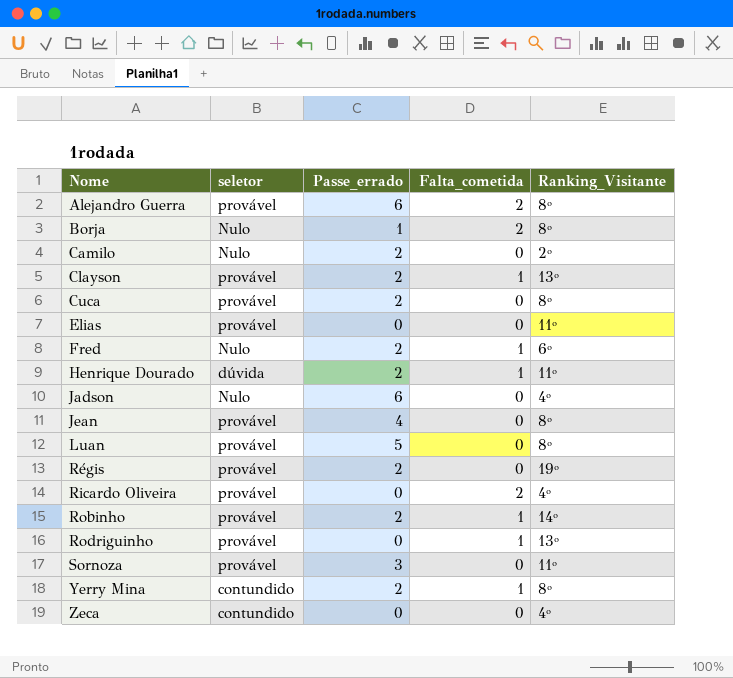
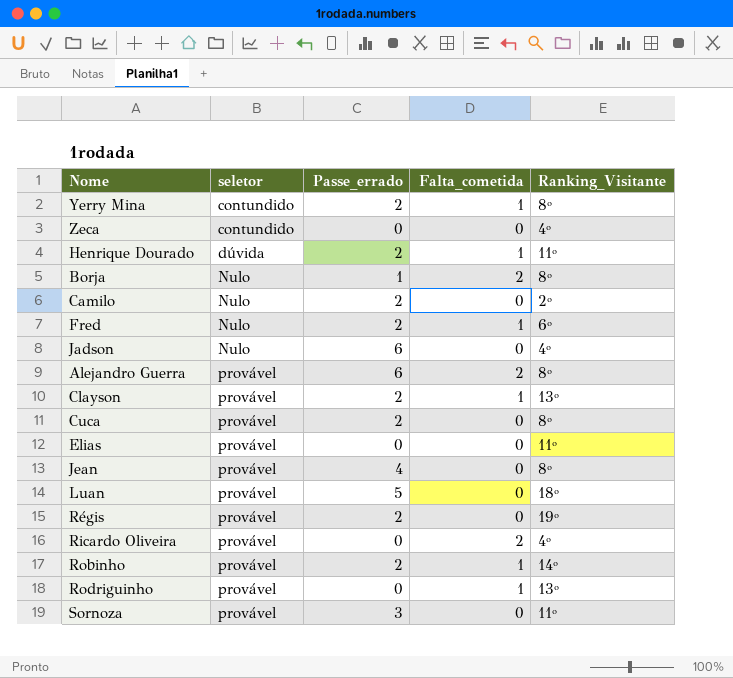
row order: Nome ascending -> seletor ascending
Luan | Ranking_Visitante: 8º -> 18º

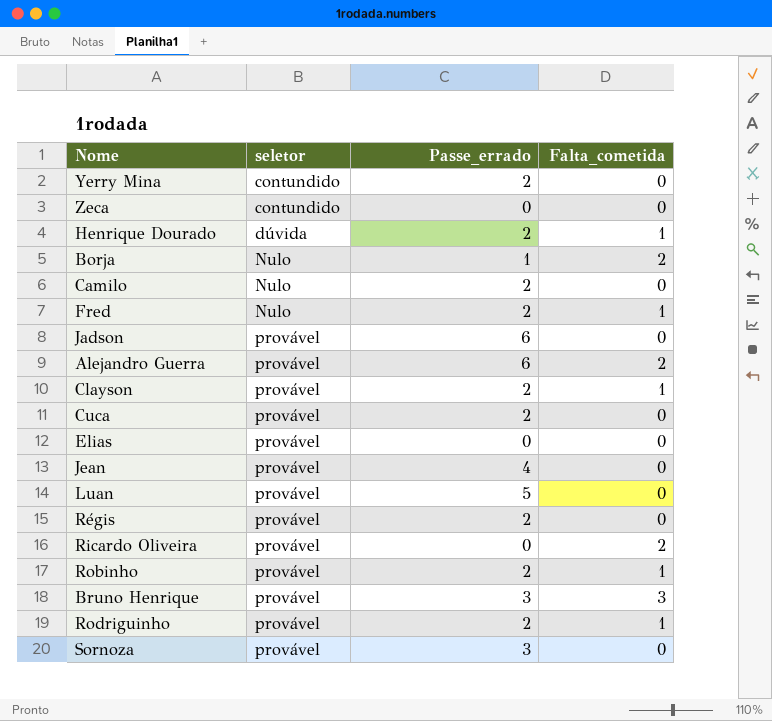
column Ranking_Visitante | position: 5 -> none
Yerry Mina | Falta_cometida: 1 -> 0
Jadson | seletor: Nulo -> provável
row Bruno Henrique: none -> provável | 3 | 3
Rodriguinho | Passe_errado: 0 -> 2

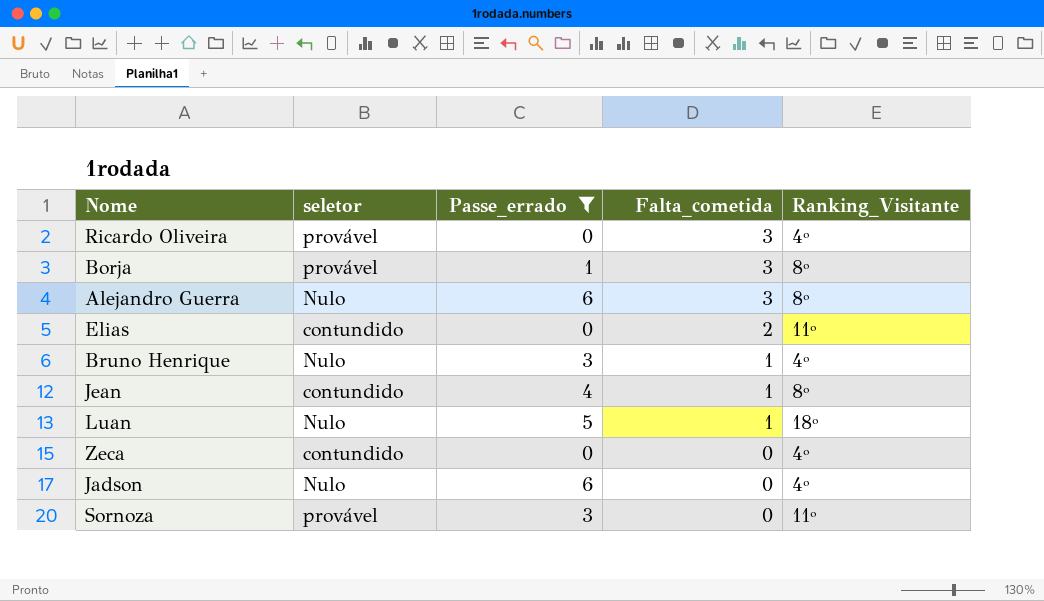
filter: none -> Passe_errado != 2
row order: seletor ascending -> Falta_cometida descending
column Ranking_Visitante | position: none -> 5
Ricardo Oliveira | Falta_cometida: 2 -> 3
Borja | seletor: Nulo -> provável
Borja | Falta_cometida: 2 -> 3
Alejandro Guerra | seletor: provável -> Nulo
Alejandro Guerra | Falta_cometida: 2 -> 3
Elias | seletor: provável -> contundido
Elias | Falta_cometida: 0 -> 2
Bruno Henrique | seletor: provável -> Nulo
Bruno Henrique | Falta_cometida: 3 -> 1
Jean | seletor: provável -> contundido
Jean | Falta_cometida: 0 -> 1
Luan | seletor: provável -> Nulo
Luan | Falta_cometida: 0 -> 1
Jadson | seletor: provável -> Nulo

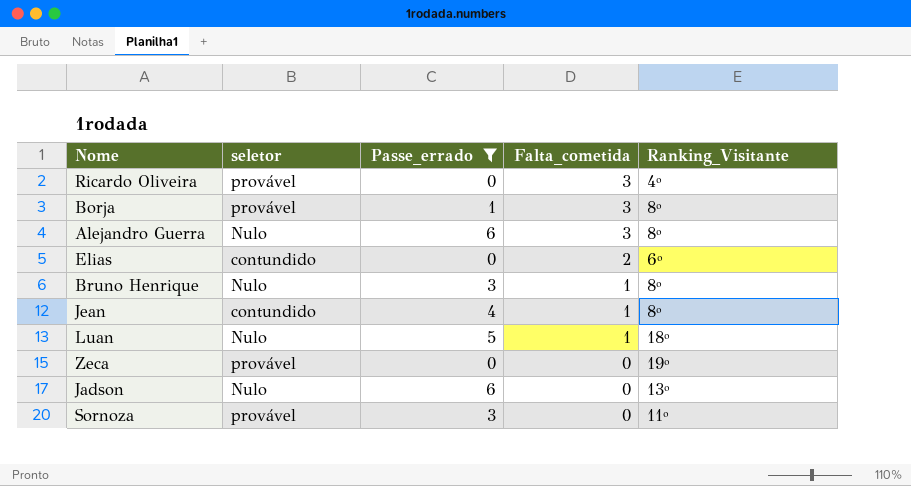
Elias | Ranking_Visitante: 11º -> 6º
Bruno Henrique | Ranking_Visitante: 4º -> 8º
Zeca | seletor: contundido -> provável
Zeca | Ranking_Visitante: 4º -> 19º
Jadson | Ranking_Visitante: 4º -> 13º

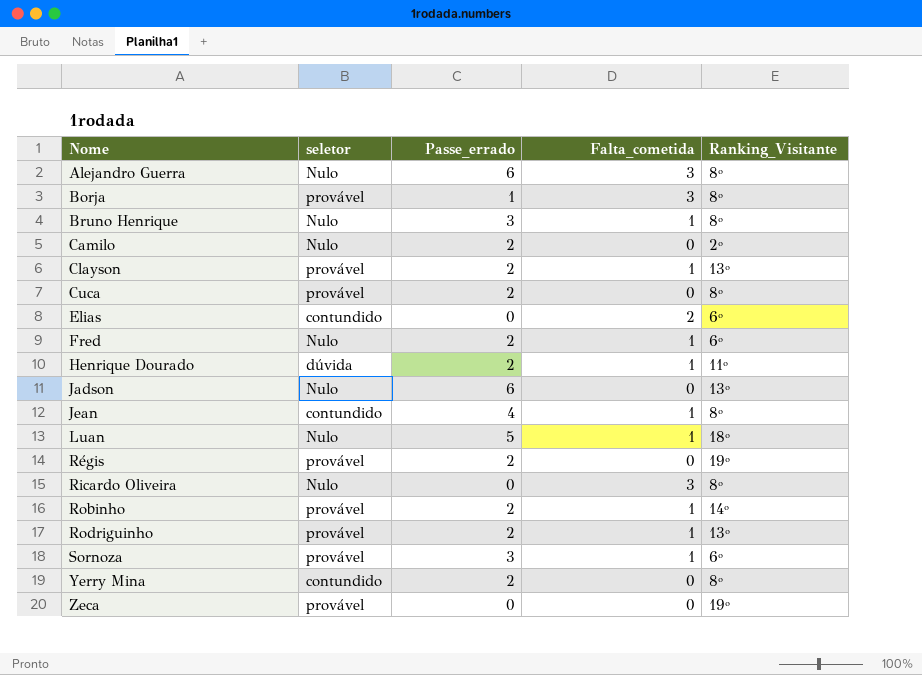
filter: Passe_errado != 2 -> none
row order: Falta_cometida descending -> Nome ascending
Ricardo Oliveira | seletor: provável -> Nulo
Ricardo Oliveira | Ranking_Visitante: 4º -> 8º
Sornoza | Falta_cometida: 0 -> 1
Sornoza | Ranking_Visitante: 11º -> 6º

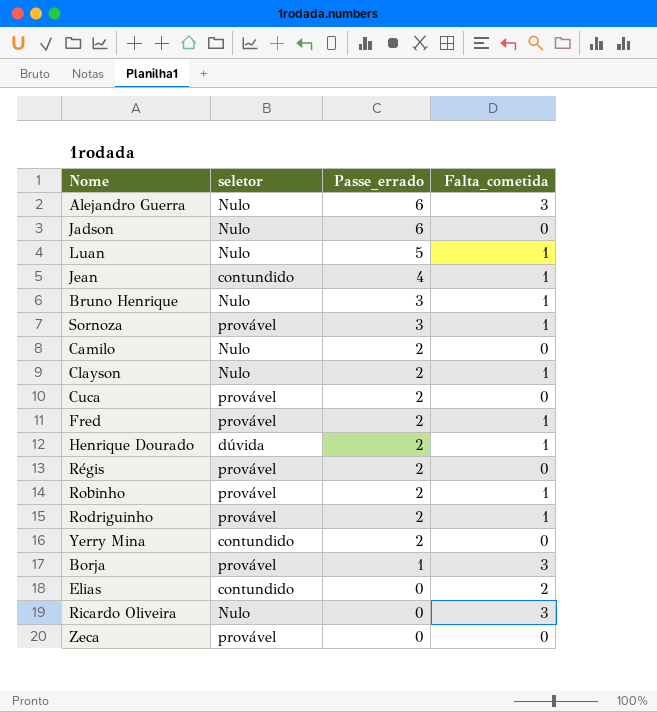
row order: Nome ascending -> Passe_errado descending
column Ranking_Visitante | position: 5 -> none
Clayson | seletor: provável -> Nulo
Fred | seletor: Nulo -> provável

